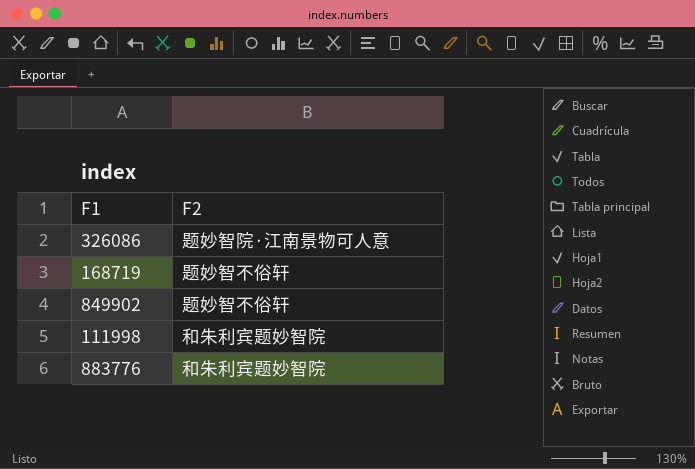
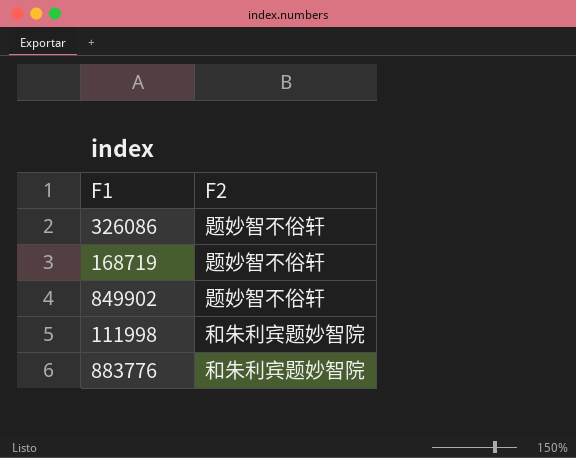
326086 | F2: 题妙智院·江南景物可人意 -> 题妙智不俗轩

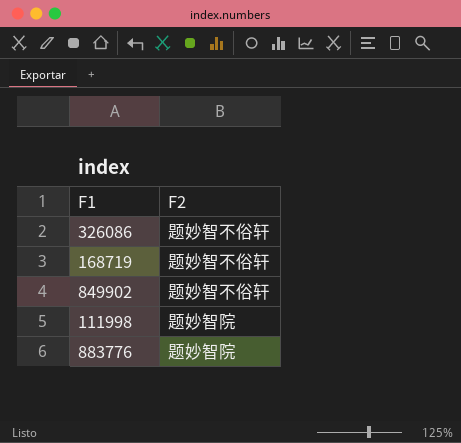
111998 | F2: 和朱利宾题妙智院 -> 题妙智院
883776 | F2: 和朱利宾题妙智院 -> 题妙智院

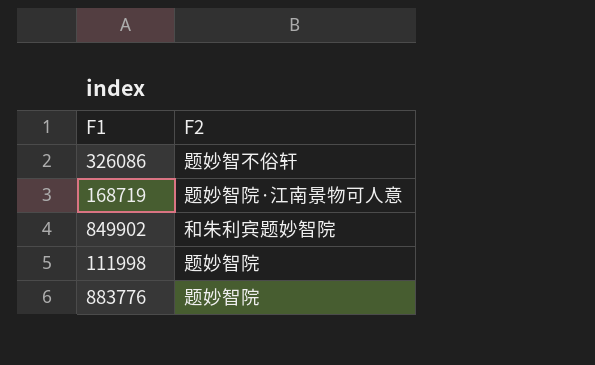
168719 | F2: 题妙智不俗轩 -> 题妙智院·江南景物可人意
849902 | F2: 题妙智不俗轩 -> 和朱利宾题妙智院

